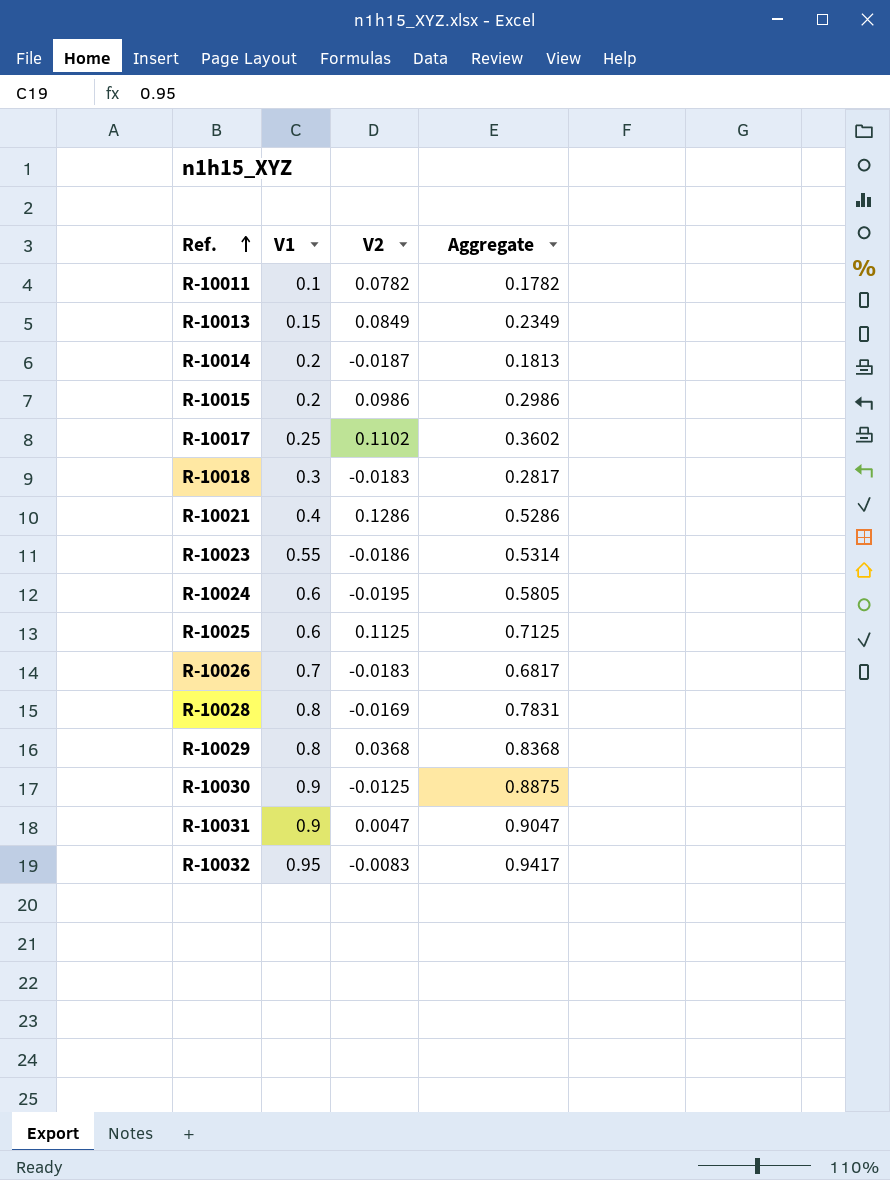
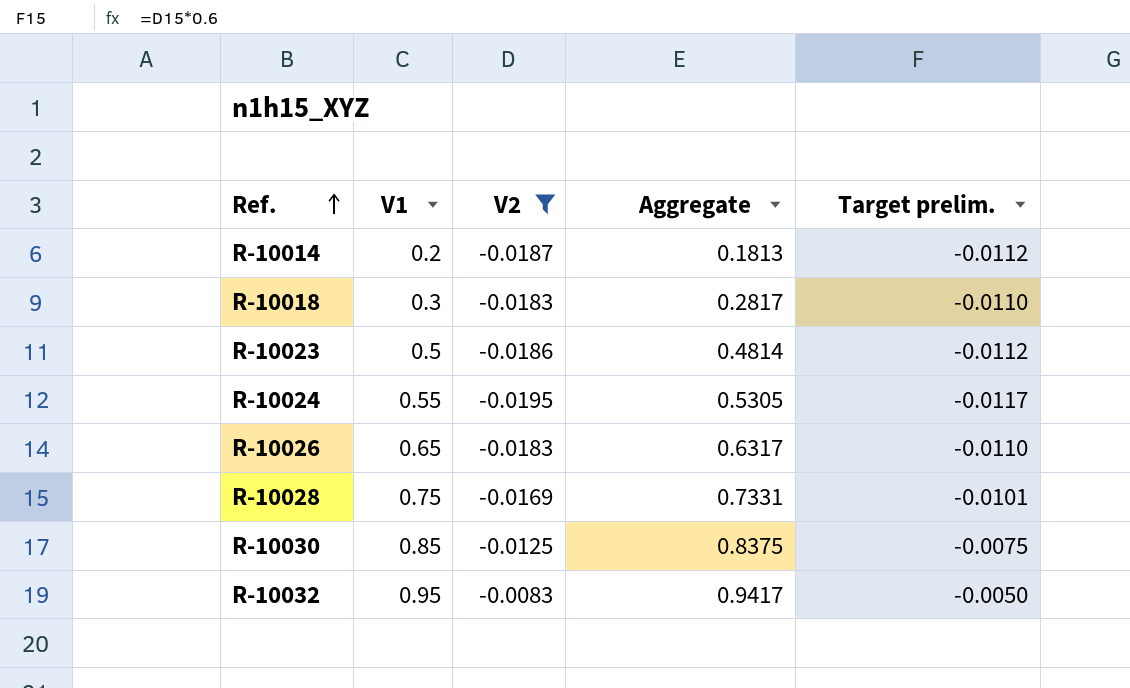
filter: none -> V2 <= -0.0083
column Target prelim. | formula: none -> [V2] * 0.6
R-10023 | V1: 0.55 -> 0.5
R-10023 | Aggregate: 0.5314 -> 0.4814
R-10024 | V1: 0.6 -> 0.55
R-10024 | Aggregate: 0.5805 -> 0.5305
R-10026 | V1: 0.7 -> 0.65
R-10026 | Aggregate: 0.6817 -> 0.6317
R-10028 | V1: 0.8 -> 0.75
R-10028 | Aggregate: 0.7831 -> 0.7331
R-10030 | V1: 0.9 -> 0.85
R-10030 | Aggregate: 0.8875 -> 0.8375

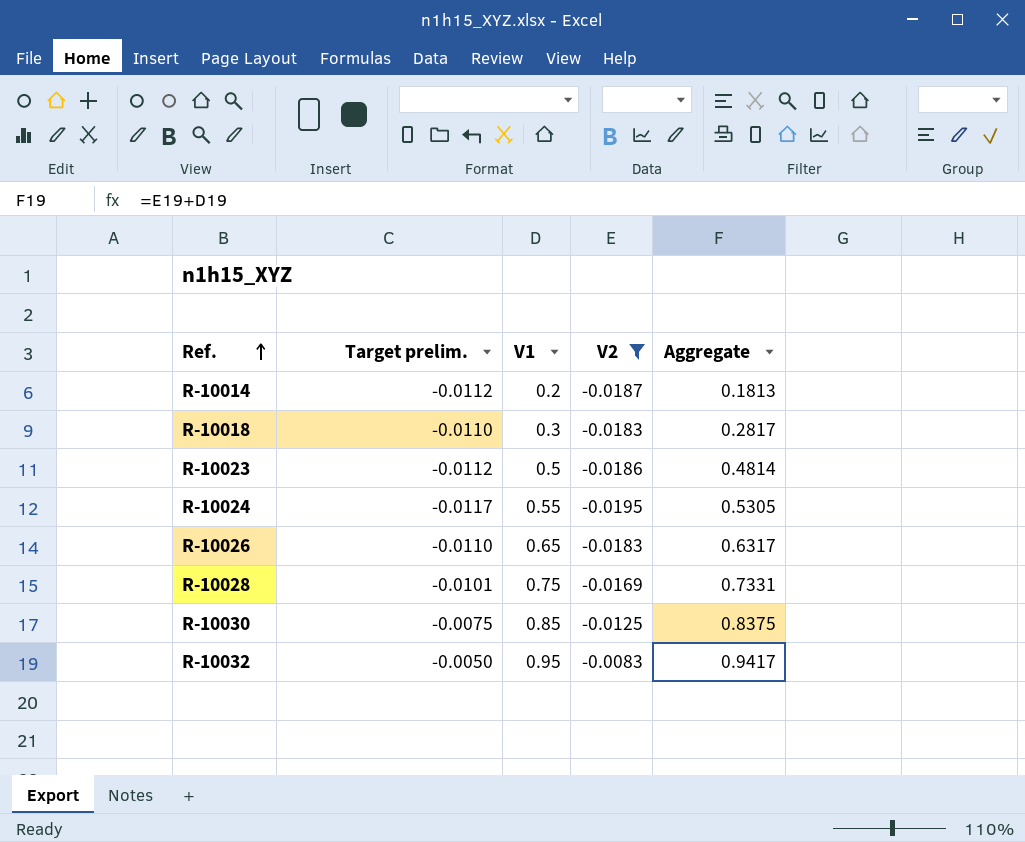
column Target prelim. | position: 5 -> 2

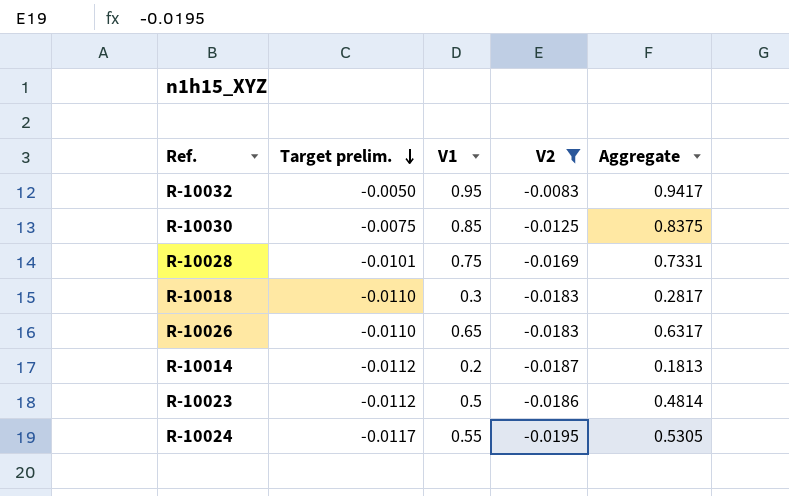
row order: Ref. ascending -> Target prelim. descending

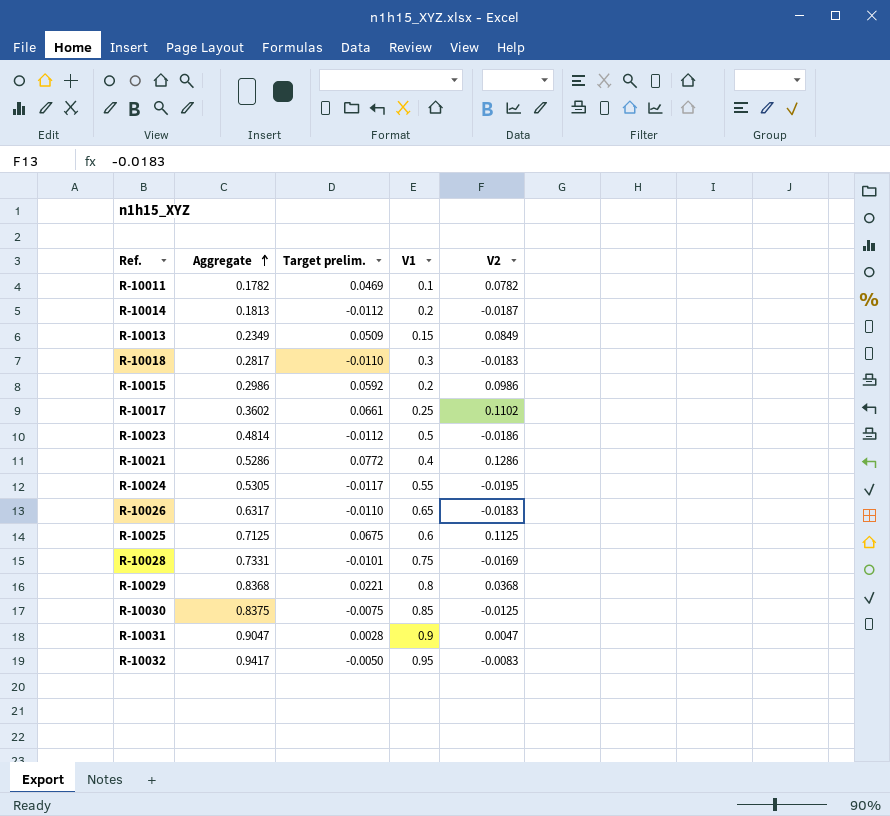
filter: V2 <= -0.0083 -> none
row order: Target prelim. descending -> Aggregate ascending
column Aggregate | position: 5 -> 2

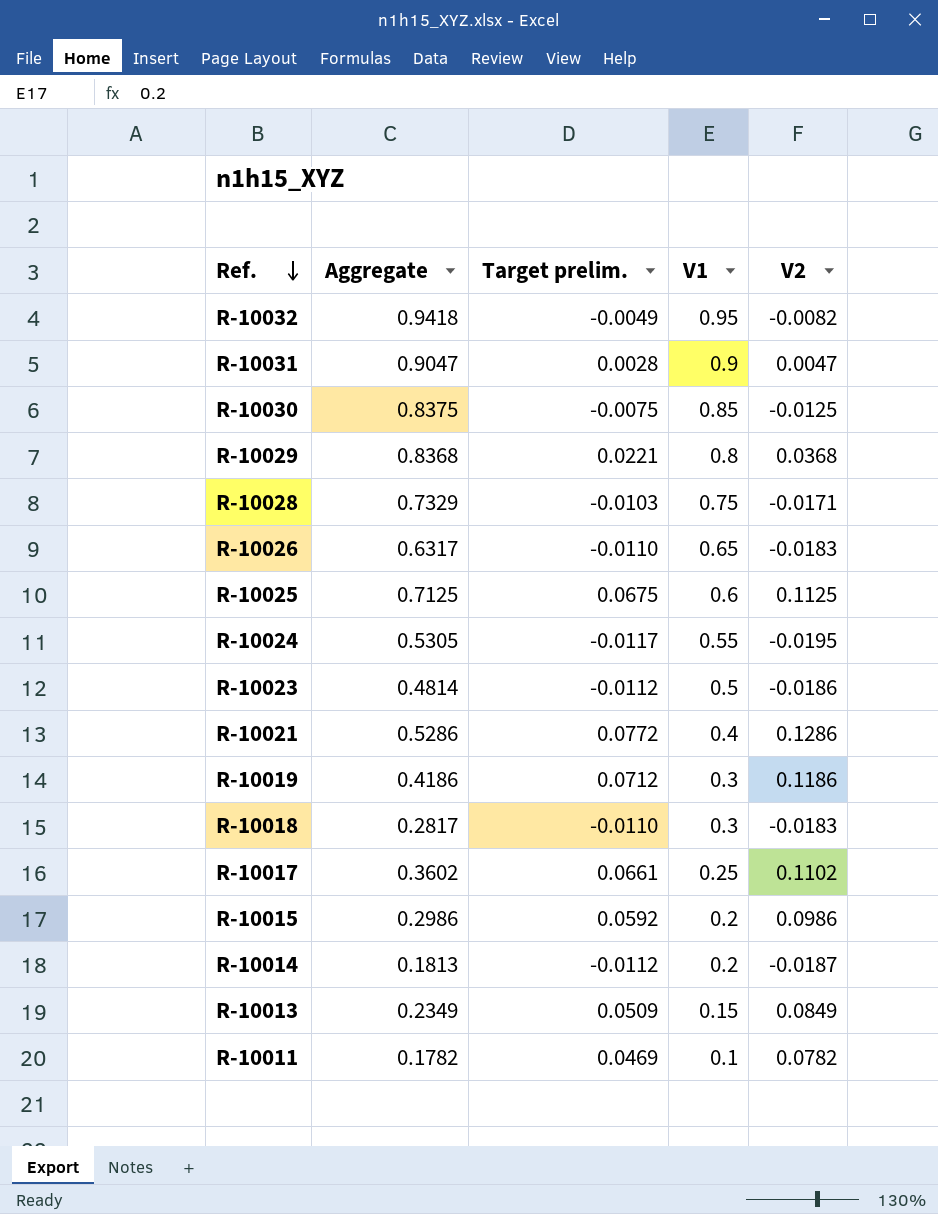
row order: Aggregate ascending -> Ref. descending
R-10032 | Aggregate: 0.9417 -> 0.9418
R-10032 | Target prelim.: -0.0050 -> -0.0049
R-10032 | V2: -0.0083 -> -0.0082
R-10028 | Aggregate: 0.7331 -> 0.7329
R-10028 | Target prelim.: -0.0101 -> -0.0103
R-10028 | V2: -0.0169 -> -0.0171
row R-10019: none -> 0.4186 | 0.0712 | 0.3 | 0.1186

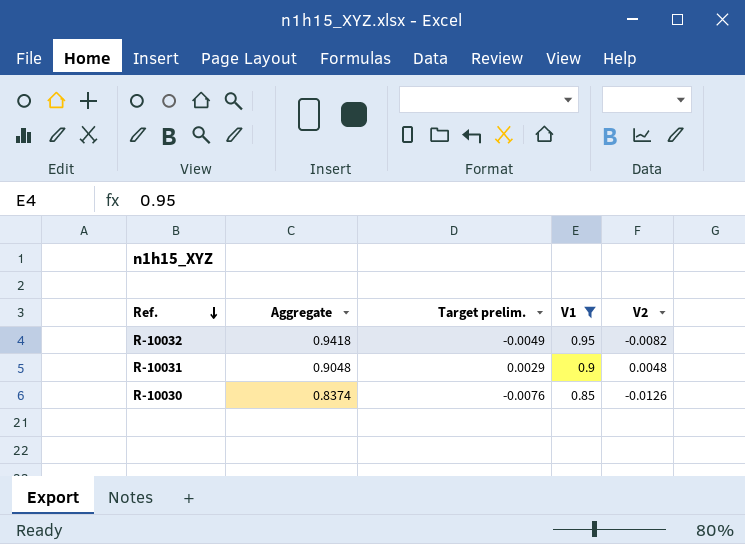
filter: none -> V1 >= 0.85
R-10031 | Aggregate: 0.9047 -> 0.9048
R-10031 | Target prelim.: 0.0028 -> 0.0029
R-10031 | V2: 0.0047 -> 0.0048
R-10030 | Aggregate: 0.8375 -> 0.8374
R-10030 | Target prelim.: -0.0075 -> -0.0076
R-10030 | V2: -0.0125 -> -0.0126

